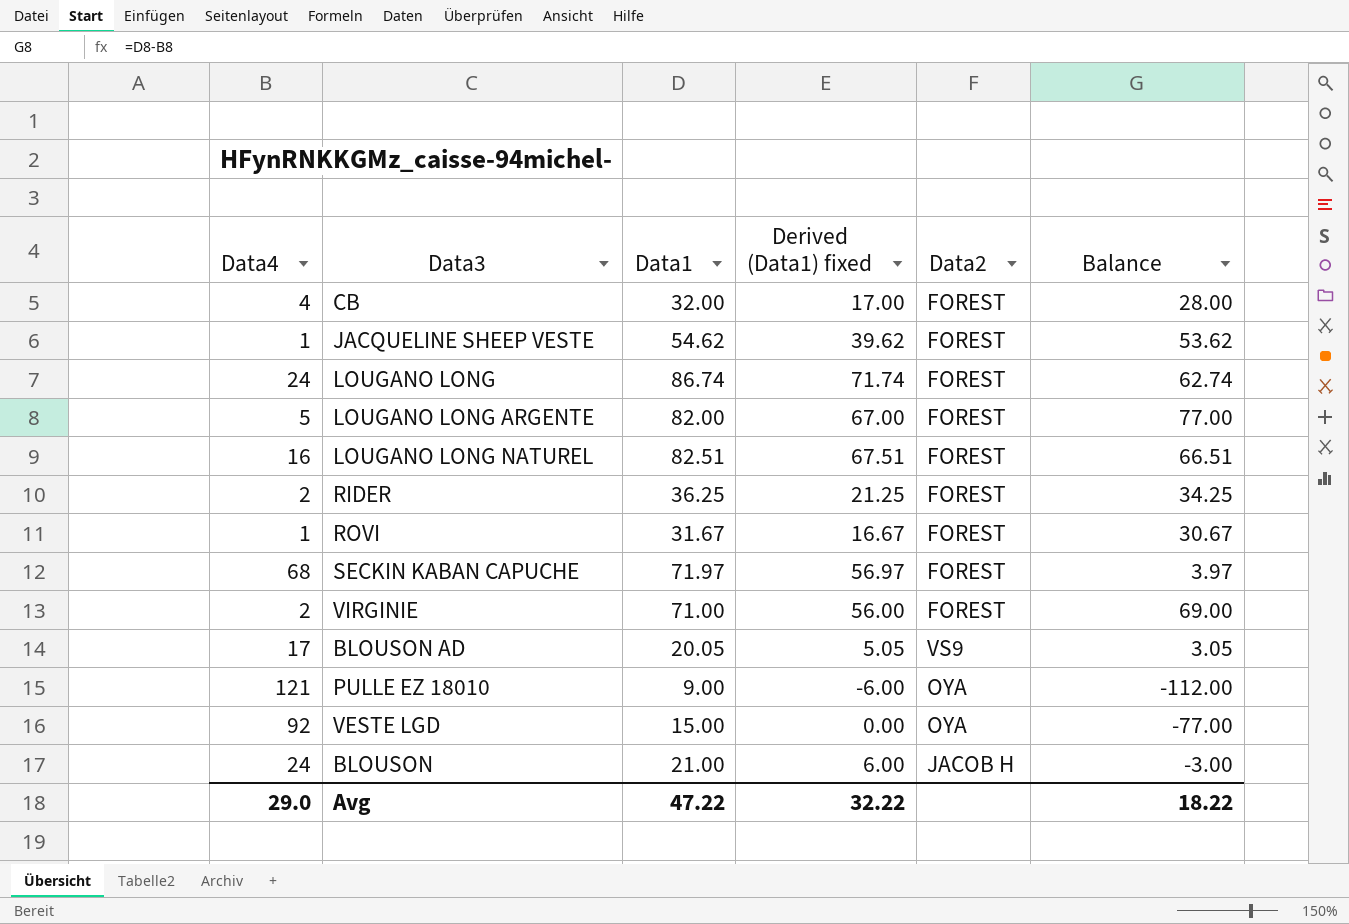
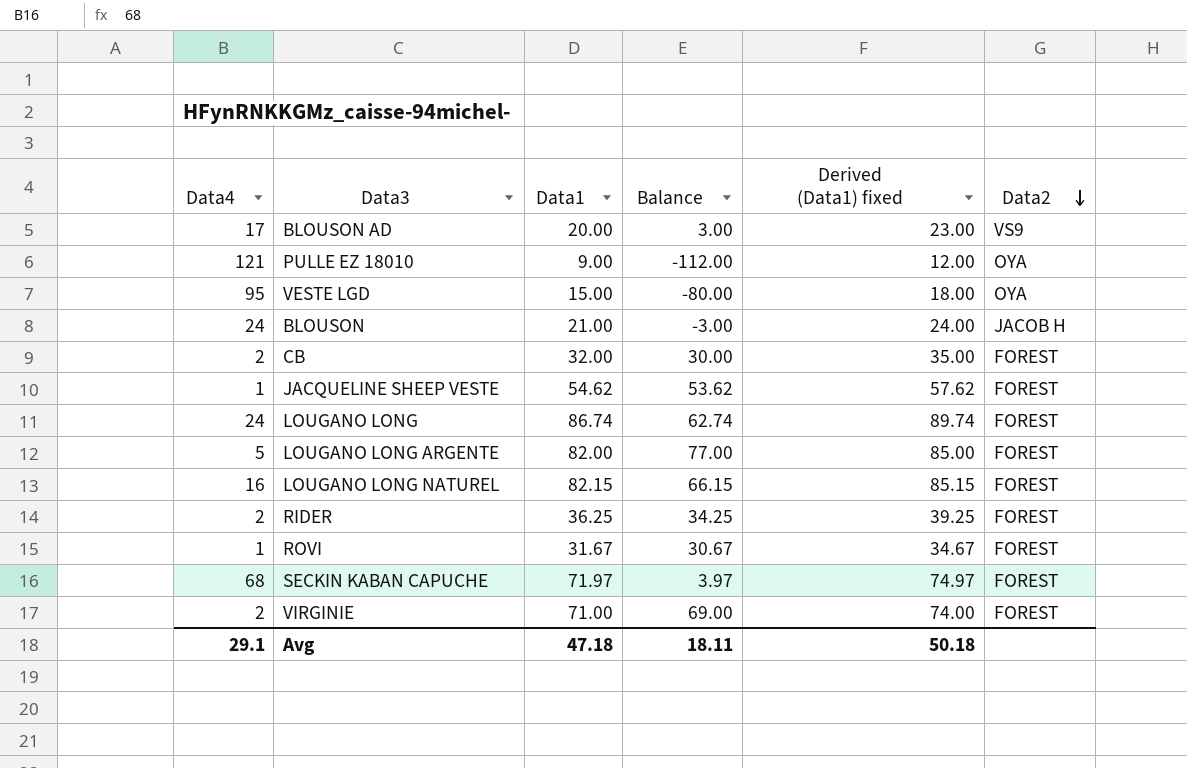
row order: none -> Data2 descending
column Balance | position: 6 -> 4
column Derived (Data1) fixed | formula: [Data1] - 15 -> [Data1] + 3
BLOUSON AD | Data1: 20.05 -> 20.00
BLOUSON AD | Balance: 3.05 -> 3.00
VESTE LGD | Data4: 92 -> 95
VESTE LGD | Balance: -77.00 -> -80.00
CB | Data4: 4 -> 2
CB | Balance: 28.00 -> 30.00
LOUGANO LONG NATUREL | Data1: 82.51 -> 82.15
LOUGANO LONG NATUREL | Balance: 66.51 -> 66.15
Avg | Data4: 29.0 -> 29.1
Avg | Data1: 47.22 -> 47.18
Avg | Balance: 18.22 -> 18.11
Avg | Derived (Data1) fixed: 32.22 -> 50.18

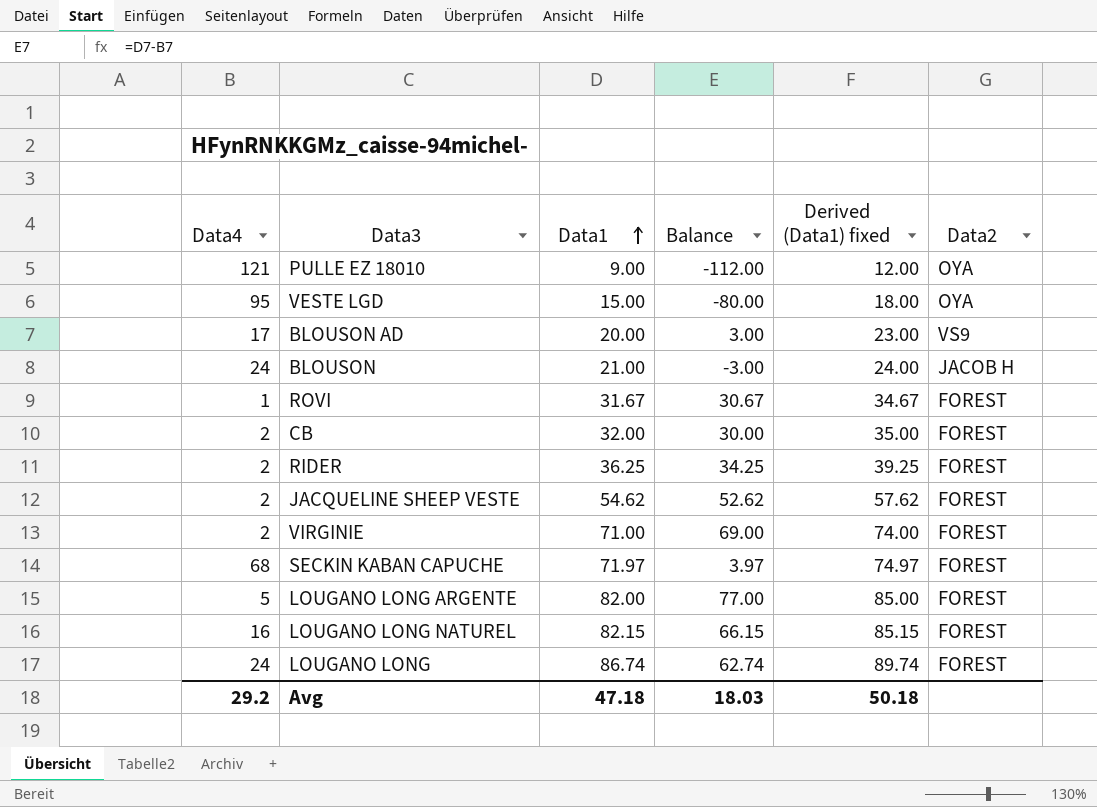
row order: Data2 descending -> Data1 ascending
JACQUELINE SHEEP VESTE | Data4: 1 -> 2
JACQUELINE SHEEP VESTE | Balance: 53.62 -> 52.62
Avg | Data4: 29.1 -> 29.2
Avg | Balance: 18.11 -> 18.03

